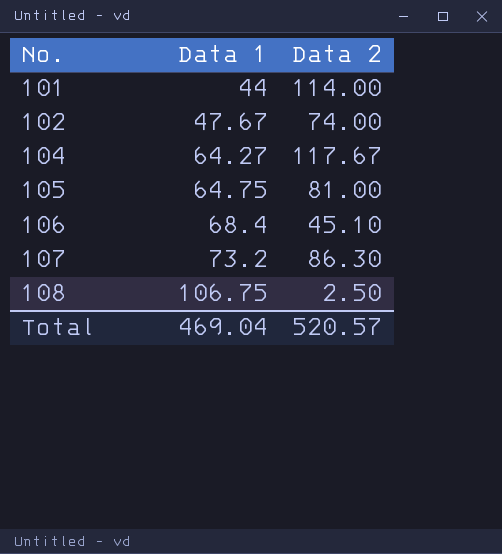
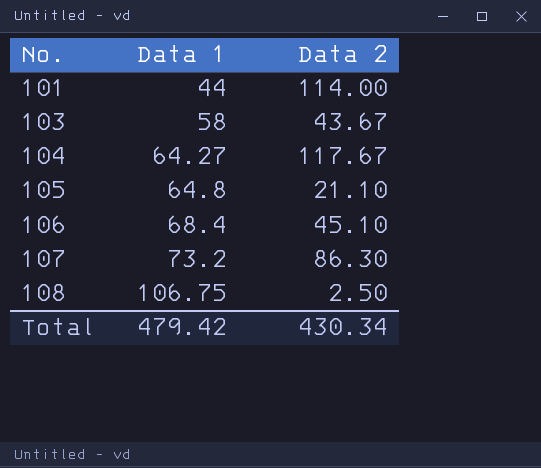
row 102: 47.67 | 74.00 -> none
row 103: none -> 58 | 43.67
105 | Data 1: 64.75 -> 64.8
105 | Data 2: 81.00 -> 21.10
Total | Data 1: 469.04 -> 479.42
Total | Data 2: 520.57 -> 430.34

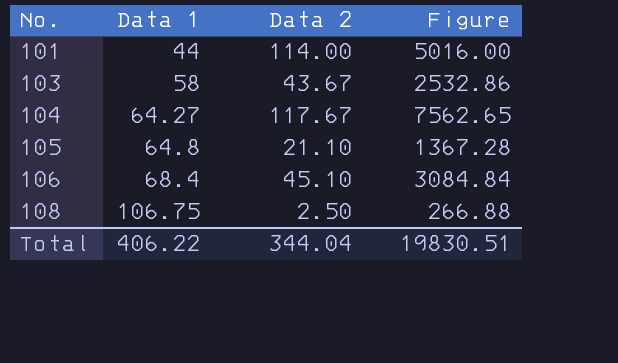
column Figure | formula: none -> [Data 1] * [Data 2]
row 107: 73.2 | 86.30 -> none
Total | Data 1: 479.42 -> 406.22
Total | Data 2: 430.34 -> 344.04

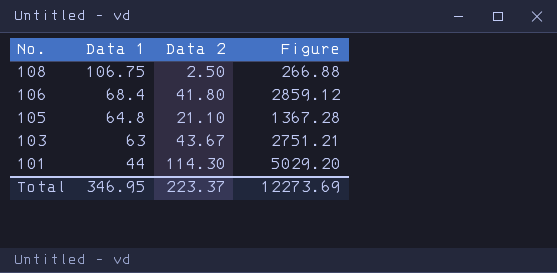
row order: No. ascending -> No. descending
row 104: 64.27 | 117.67 | 7562.65 -> none
106 | Data 2: 45.10 -> 41.80
106 | Figure: 3084.84 -> 2859.12
103 | Data 1: 58 -> 63
103 | Figure: 2532.86 -> 2751.21
101 | Data 2: 114.00 -> 114.30
101 | Figure: 5016.00 -> 5029.20
Total | Data 1: 406.22 -> 346.95
Total | Data 2: 344.04 -> 223.37
Total | Figure: 19830.51 -> 12273.69

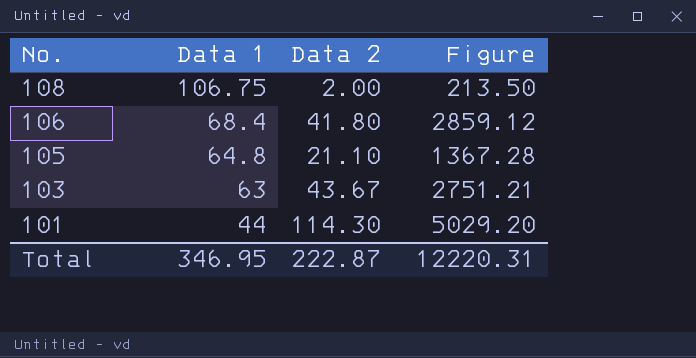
108 | Data 2: 2.50 -> 2.00
108 | Figure: 266.88 -> 213.50
Total | Data 2: 223.37 -> 222.87
Total | Figure: 12273.69 -> 12220.31

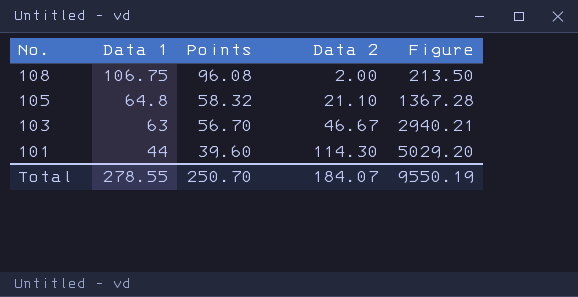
column Points | formula: none -> [Data 1] * 0.9
row 106: 68.4 | 41.80 | 2859.12 -> none
103 | Data 2: 43.67 -> 46.67
103 | Figure: 2751.21 -> 2940.21
Total | Data 1: 346.95 -> 278.55
Total | Data 2: 222.87 -> 184.07
Total | Figure: 12220.31 -> 9550.19

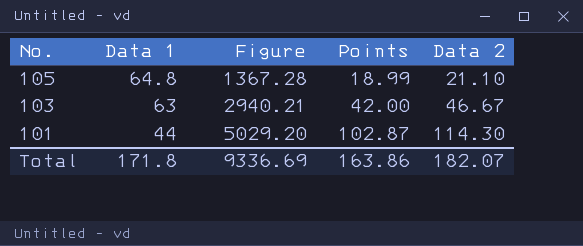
column Figure | position: 5 -> 3
column Points | formula: [Data 1] * 0.9 -> [Data 2] * 0.9
row 108: 106.75 | 96.08 | 2.00 | 213.50 -> none
Total | Data 1: 278.55 -> 171.8
Total | Figure: 9550.19 -> 9336.69
Total | Points: 250.70 -> 163.86
Total | Data 2: 184.07 -> 182.07

